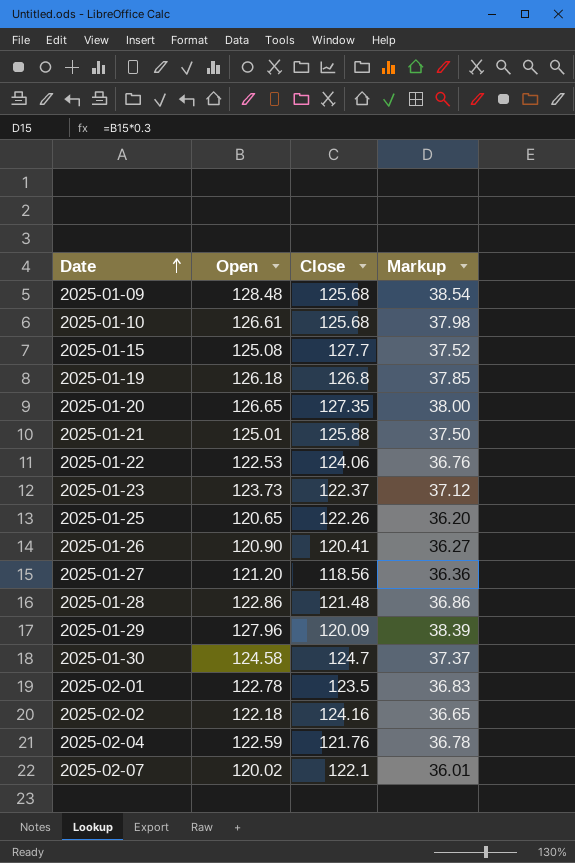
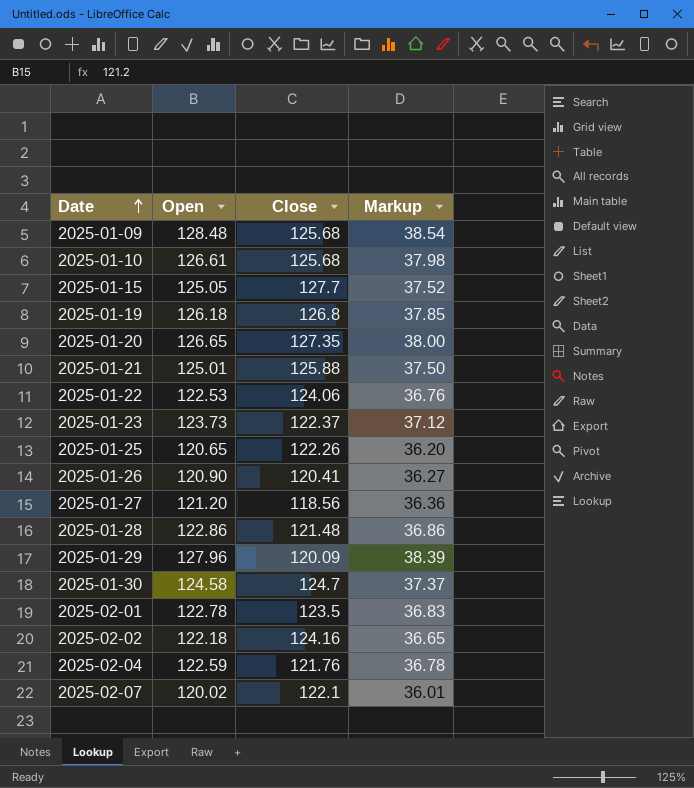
2025-01-15 | Open: 125.08 -> 125.05

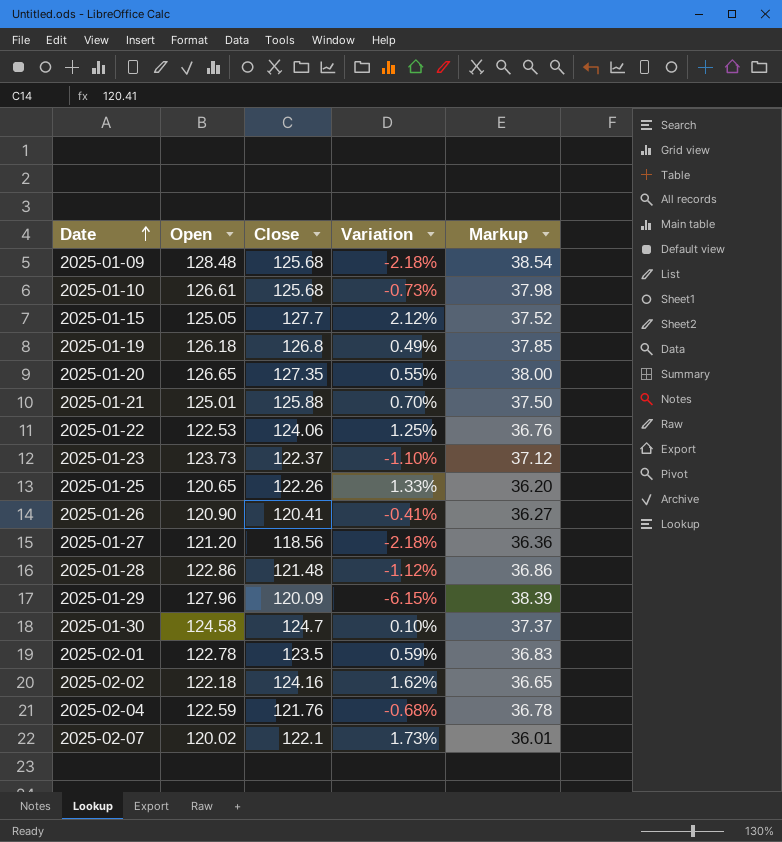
column Variation | formula: none -> ([Close] - [Open]) / [Open]

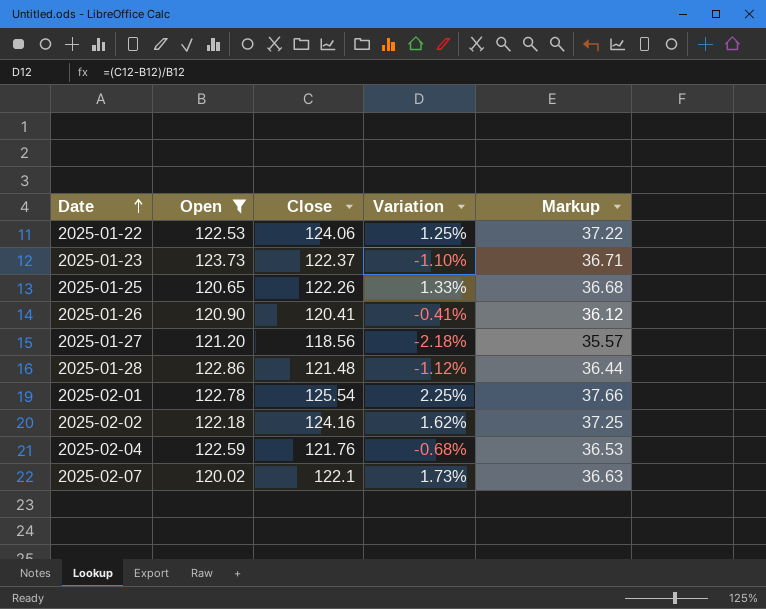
filter: none -> Open <= 123.73
column Markup | formula: [Open] * 0.3 -> [Close] * 0.3
2025-02-01 | Close: 123.5 -> 125.54
2025-02-01 | Variation: 0.59% -> 2.25%

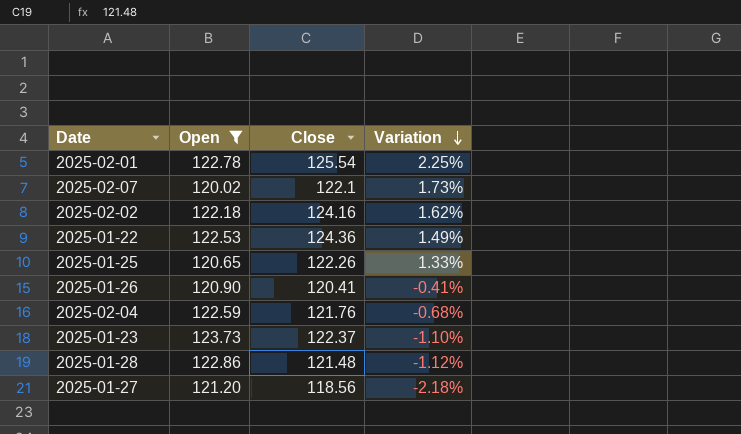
row order: Date ascending -> Variation descending
column Markup | formula: [Close] * 0.3 -> none
2025-01-22 | Close: 124.06 -> 124.36
2025-01-22 | Variation: 1.25% -> 1.49%

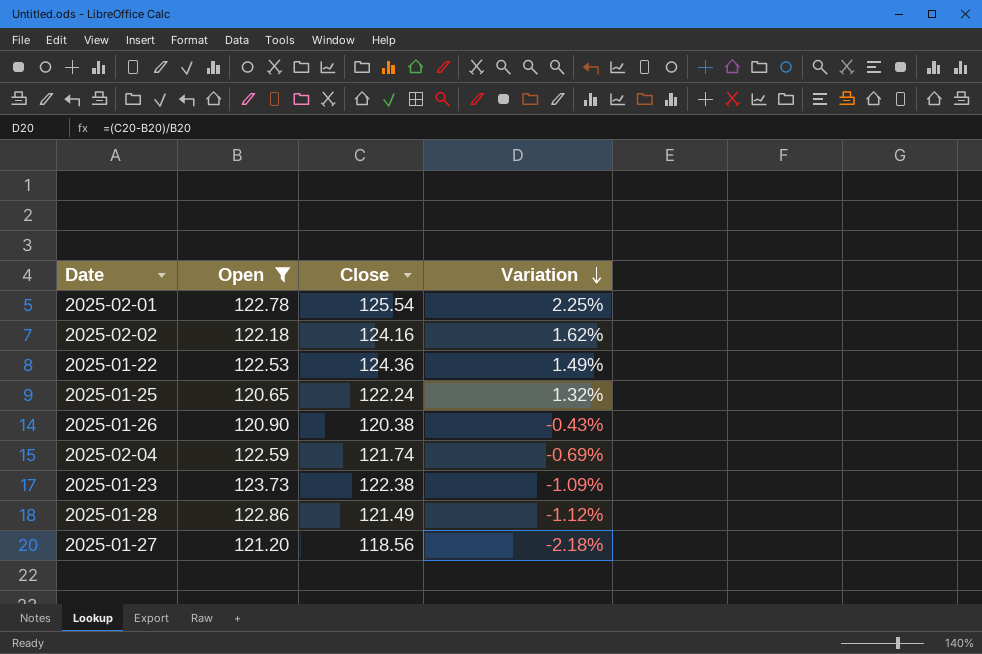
row 2025-02-07: 120.02 | 122.1 | 1.73% -> none
2025-01-25 | Close: 122.26 -> 122.24
2025-01-25 | Variation: 1.33% -> 1.32%
2025-01-26 | Close: 120.41 -> 120.38
2025-01-26 | Variation: -0.41% -> -0.43%
2025-02-04 | Close: 121.76 -> 121.74
2025-02-04 | Variation: -0.68% -> -0.69%
2025-01-23 | Close: 122.37 -> 122.38
2025-01-23 | Variation: -1.10% -> -1.09%
2025-01-28 | Close: 121.48 -> 121.49

